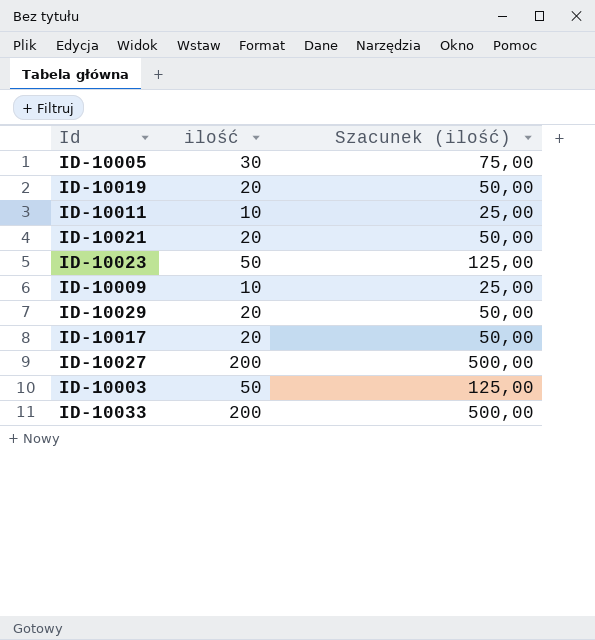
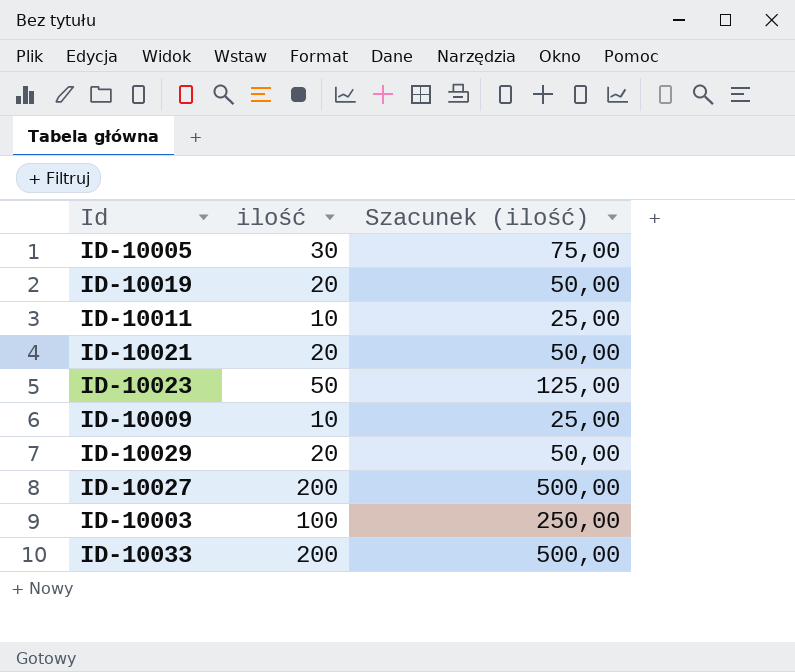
row ID-10017: 20 | 50,00 -> none
ID-10003 | ilość: 50 -> 100
ID-10003 | Szacunek (ilość): 125,00 -> 250,00

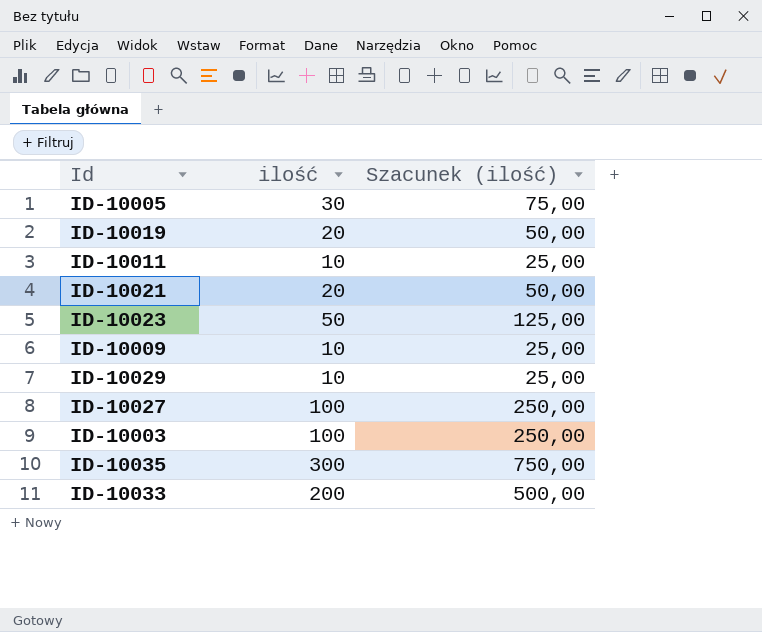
ID-10029 | ilość: 20 -> 10
ID-10029 | Szacunek (ilość): 50,00 -> 25,00
ID-10027 | ilość: 200 -> 100
ID-10027 | Szacunek (ilość): 500,00 -> 250,00
row ID-10035: none -> 300 | 750,00

